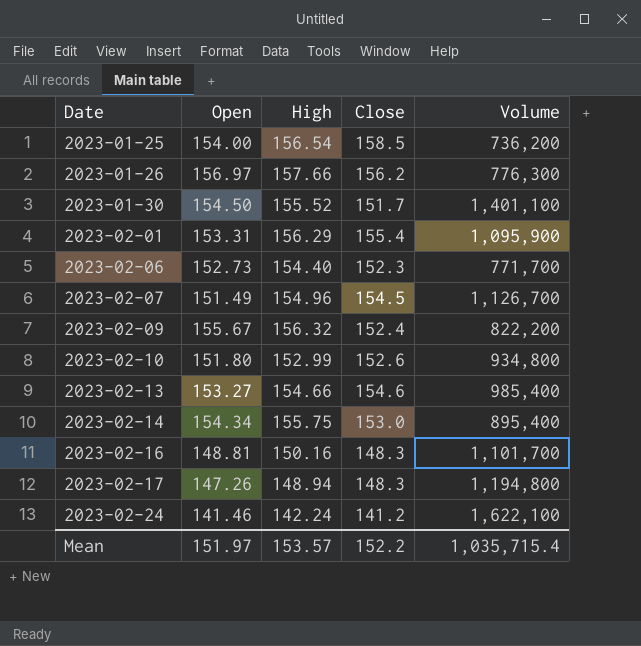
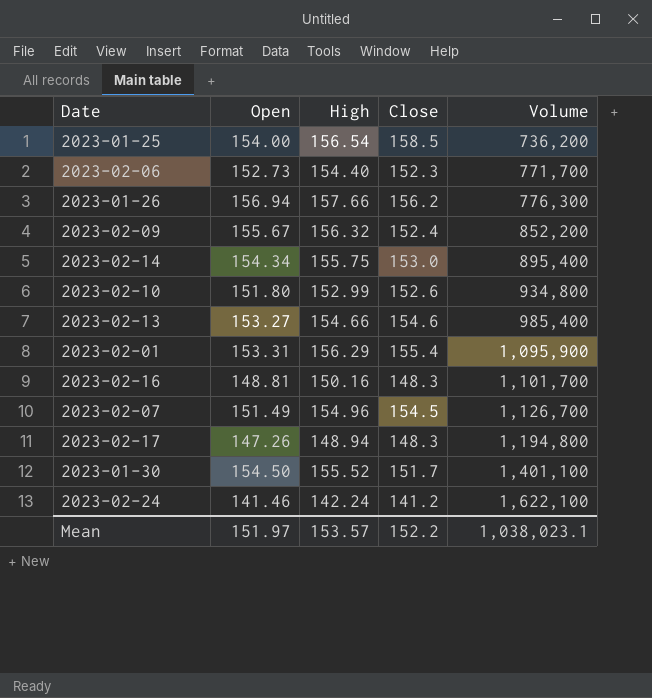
row order: Date ascending -> Volume ascending
2023-01-26 | Open: 156.97 -> 156.94
2023-02-09 | Volume: 822,200 -> 852,200
Mean | Volume: 1,035,715.4 -> 1,038,023.1

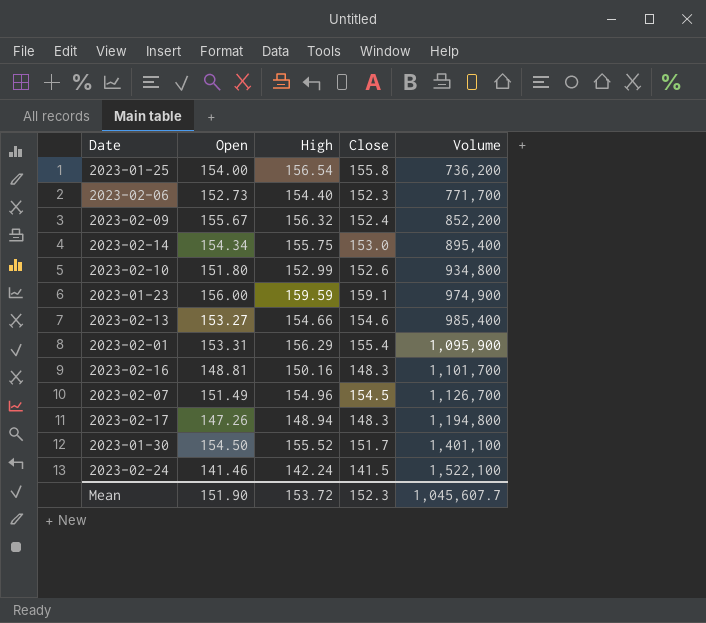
row 2023-01-26: 156.94 | 157.66 | 156.2 | 776,300 -> none
2023-01-25 | Close: 158.5 -> 155.8
row 2023-01-23: none -> 156.00 | 159.59 | 159.1 | 974,900
2023-02-24 | Close: 141.2 -> 141.5
2023-02-24 | Volume: 1,622,100 -> 1,522,100
Mean | Open: 151.97 -> 151.90
Mean | High: 153.57 -> 153.72
Mean | Close: 152.2 -> 152.3
Mean | Volume: 1,038,023.1 -> 1,045,607.7

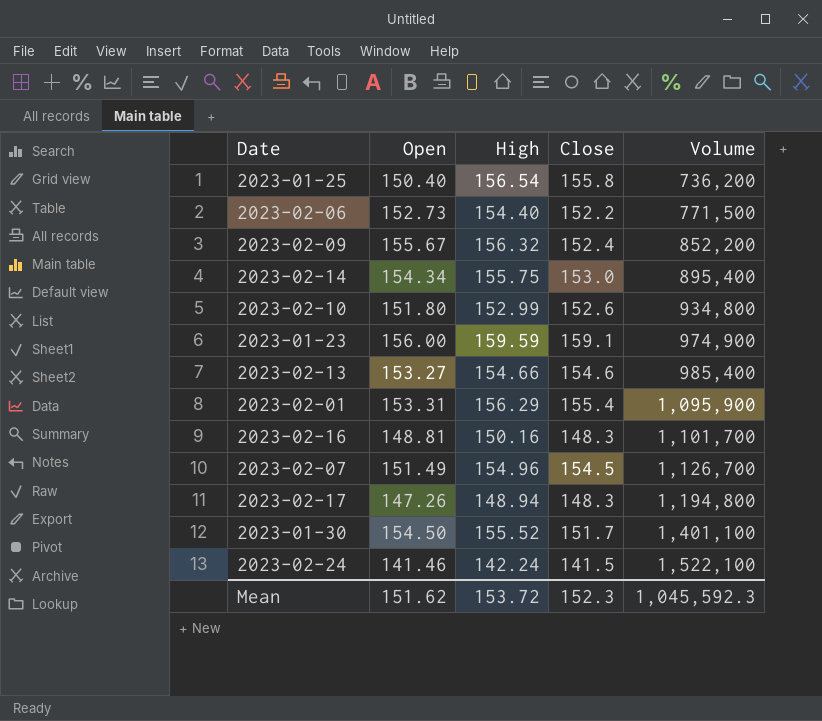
2023-01-25 | Open: 154.00 -> 150.40
2023-02-06 | Close: 152.3 -> 152.2
2023-02-06 | Volume: 771,700 -> 771,500
Mean | Open: 151.90 -> 151.62
Mean | Volume: 1,045,607.7 -> 1,045,592.3

